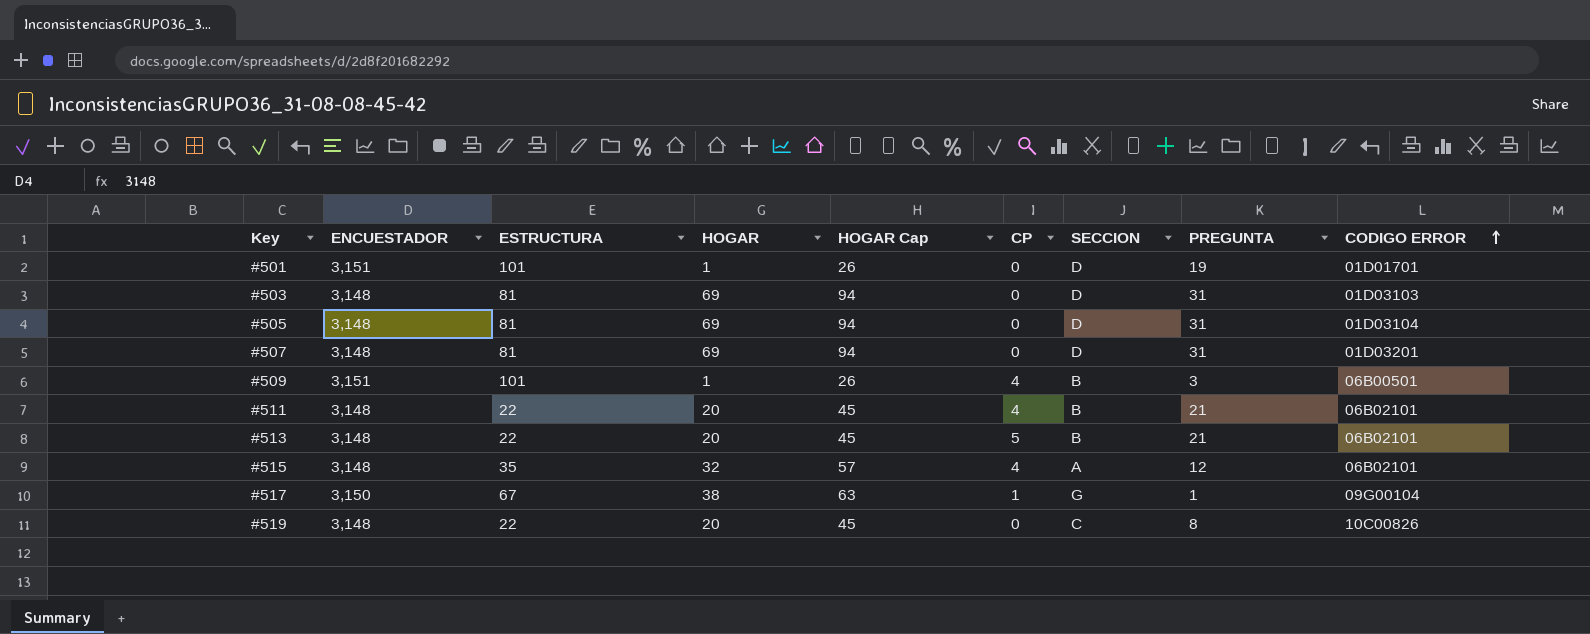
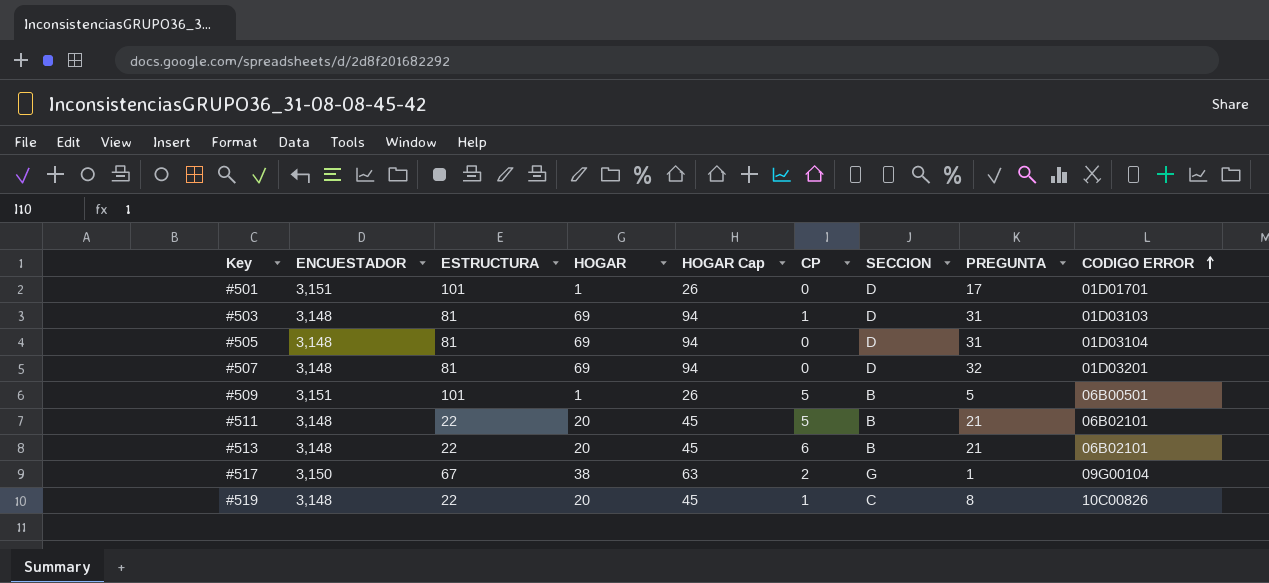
row #515: 3,148 | 35 | 32 | 57 | 4 | A | 12 | 06B02101 -> none
#501 | PREGUNTA: 19 -> 17
#503 | CP: 0 -> 1
#507 | PREGUNTA: 31 -> 32
#509 | CP: 4 -> 5
#509 | PREGUNTA: 3 -> 5
#511 | CP: 4 -> 5
#513 | CP: 5 -> 6
#517 | CP: 1 -> 2
#519 | CP: 0 -> 1

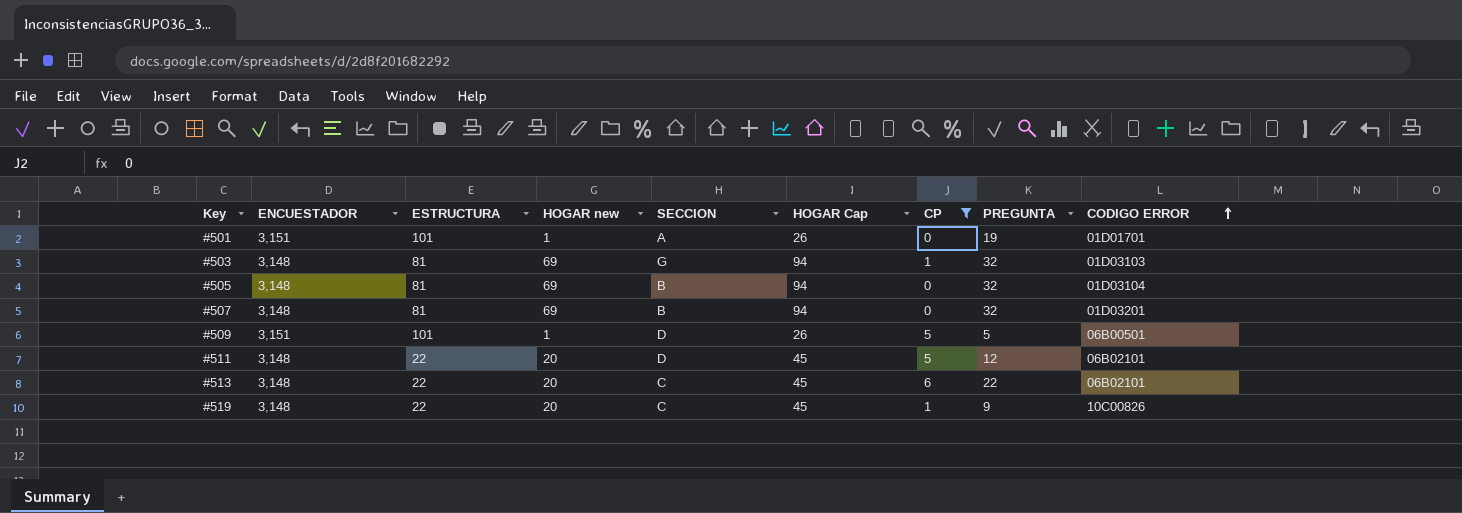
filter: none -> CP != 2
column name: HOGAR -> HOGAR new
column SECCION | position: 7 -> 5
#501 | SECCION: D -> A
#501 | PREGUNTA: 17 -> 19
#503 | SECCION: D -> G
#503 | PREGUNTA: 31 -> 32
#505 | SECCION: D -> B
#505 | PREGUNTA: 31 -> 32
#507 | SECCION: D -> B
#509 | SECCION: B -> D
#511 | SECCION: B -> D
#511 | PREGUNTA: 21 -> 12
#513 | SECCION: B -> C
#513 | PREGUNTA: 21 -> 22
#519 | PREGUNTA: 8 -> 9

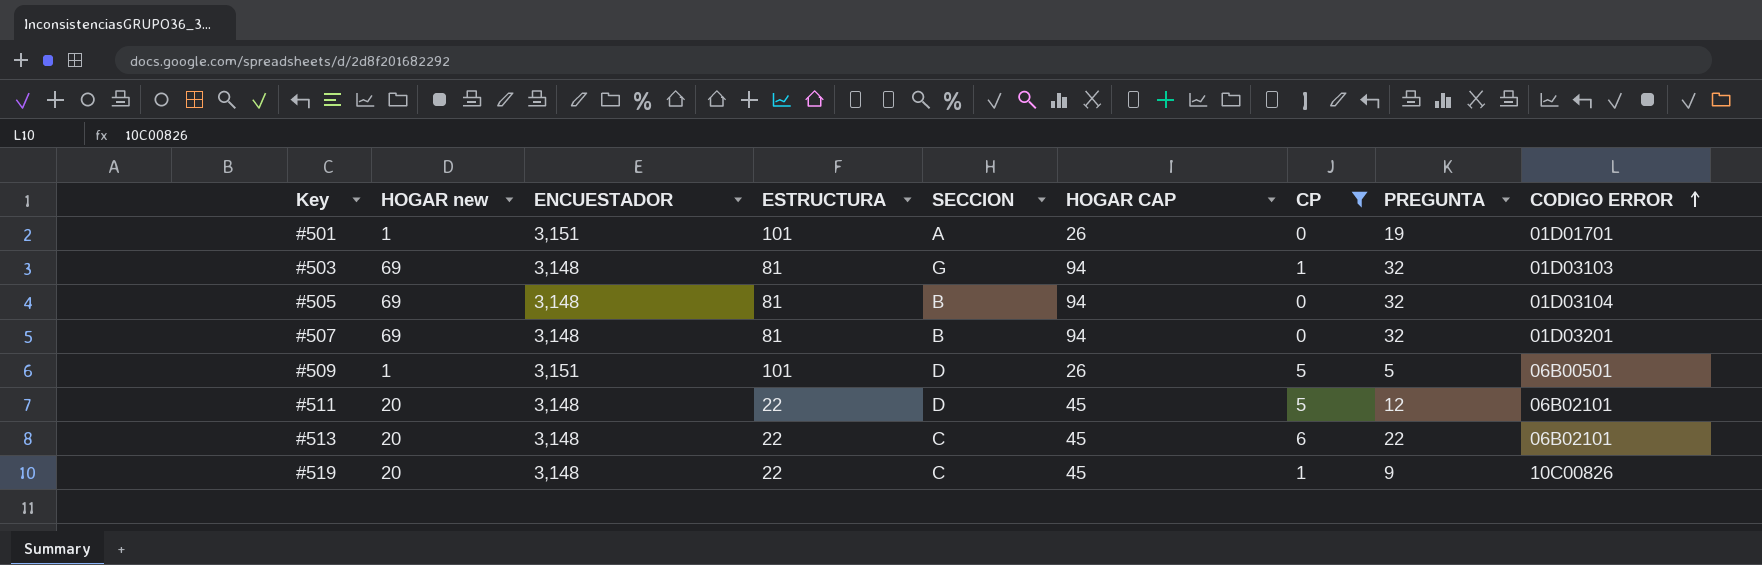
column HOGAR new | position: 4 -> 2
column name: HOGAR Cap -> HOGAR CAP

